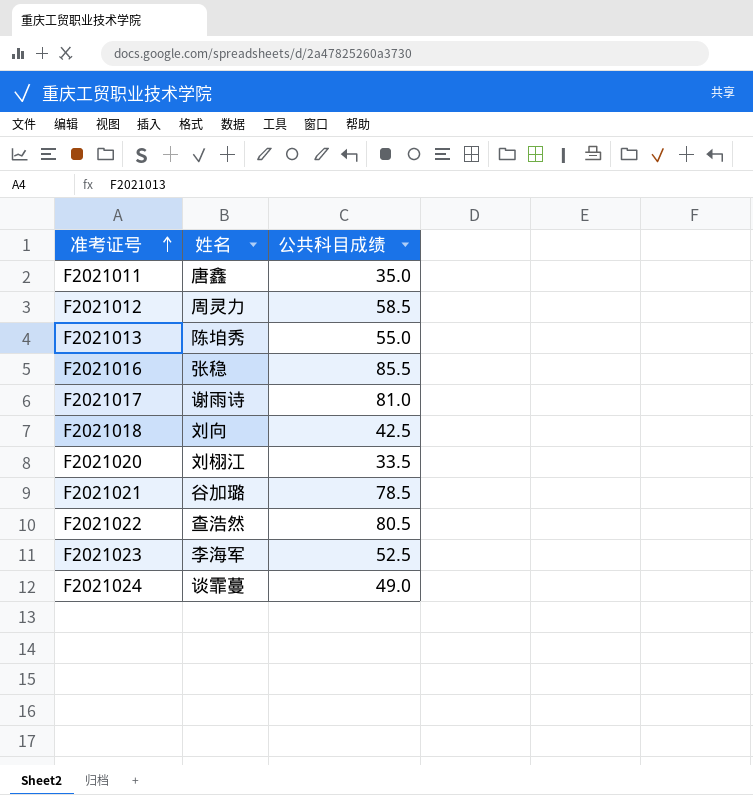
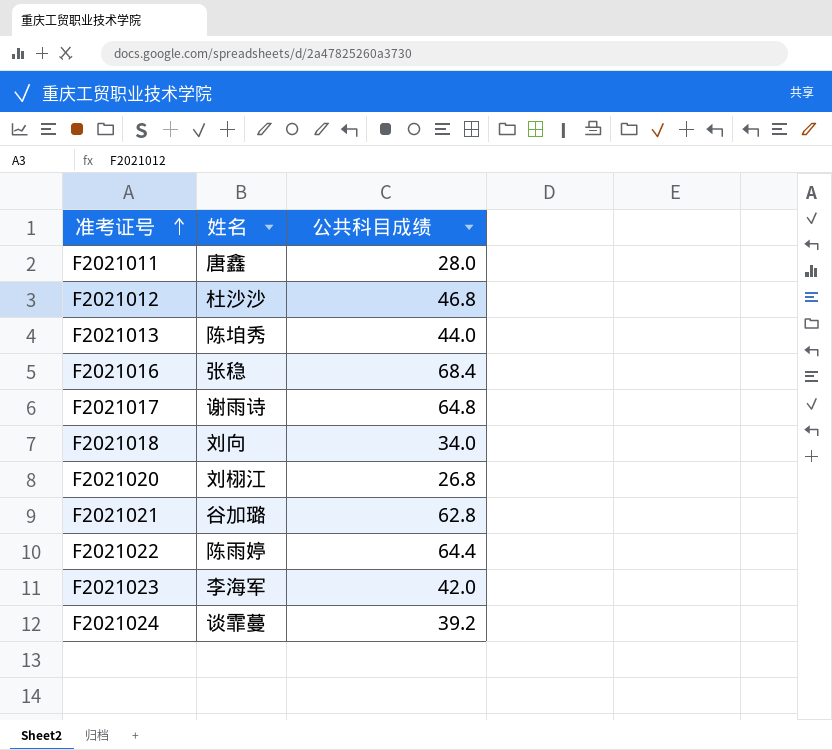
F2021011 | 公共科目成绩: 35.0 -> 28.0
F2021012 | 姓名: 周灵力 -> 杜沙沙
F2021012 | 公共科目成绩: 58.5 -> 46.8
F2021013 | 公共科目成绩: 55.0 -> 44.0
F2021016 | 公共科目成绩: 85.5 -> 68.4
F2021017 | 公共科目成绩: 81.0 -> 64.8
F2021018 | 公共科目成绩: 42.5 -> 34.0
F2021020 | 公共科目成绩: 33.5 -> 26.8
F2021021 | 公共科目成绩: 78.5 -> 62.8
F2021022 | 姓名: 查浩然 -> 陈雨婷
F2021022 | 公共科目成绩: 80.5 -> 64.4
F2021023 | 公共科目成绩: 52.5 -> 42.0
F2021024 | 公共科目成绩: 49.0 -> 39.2

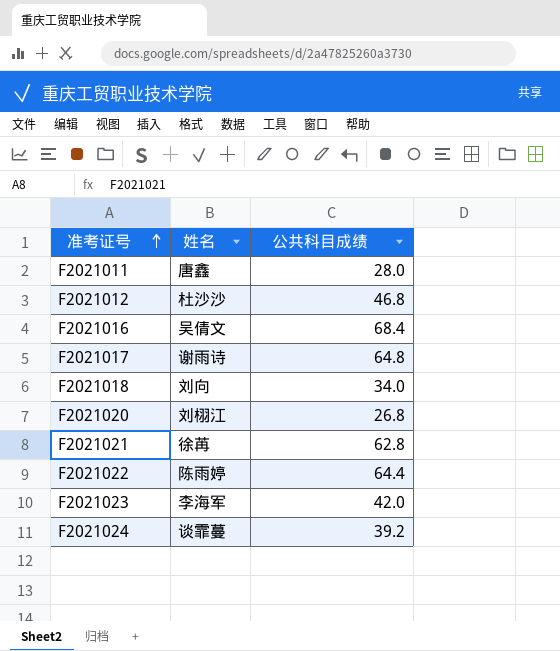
row F2021013: 陈垍秀 | 44.0 -> none
F2021016 | 姓名: 张稳 -> 吴倩文
F2021021 | 姓名: 谷加璐 -> 徐苒

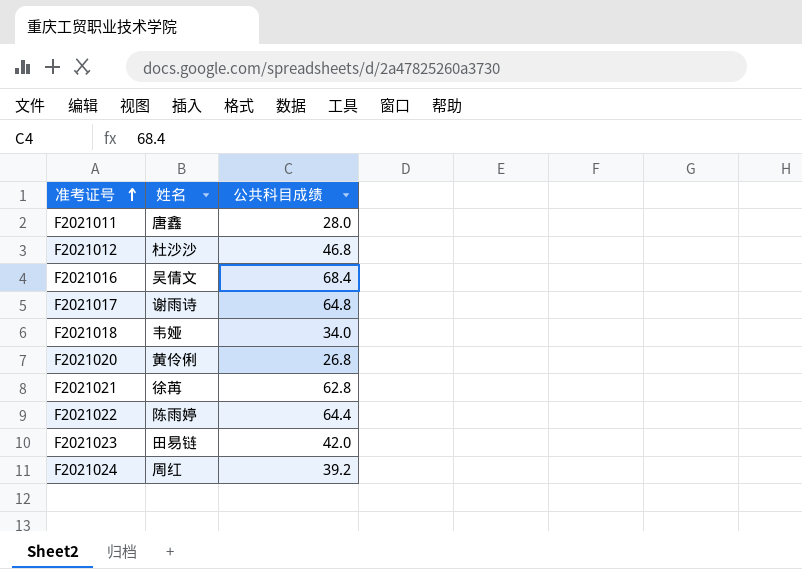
F2021018 | 姓名: 刘向 -> 韦娅
F2021020 | 姓名: 刘栩江 -> 黄伶俐
F2021023 | 姓名: 李海军 -> 田易链
F2021024 | 姓名: 谈霏蔓 -> 周红

